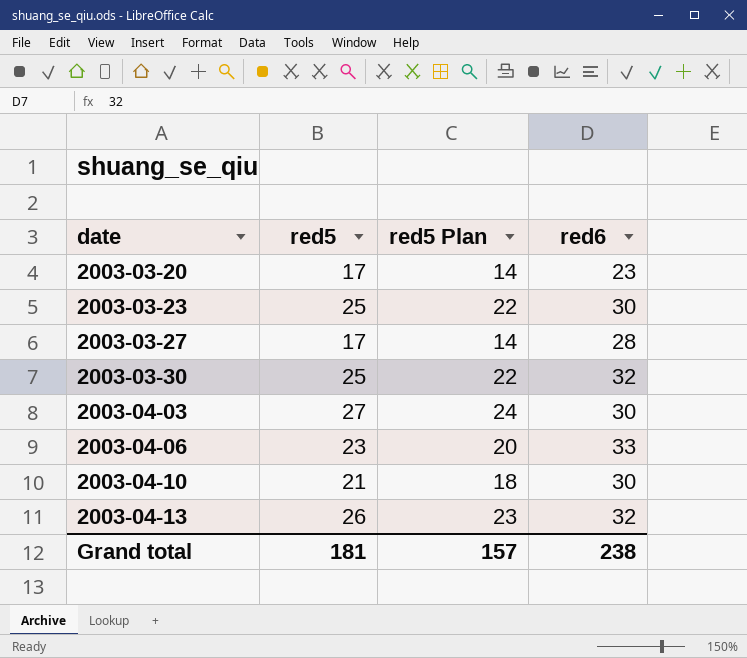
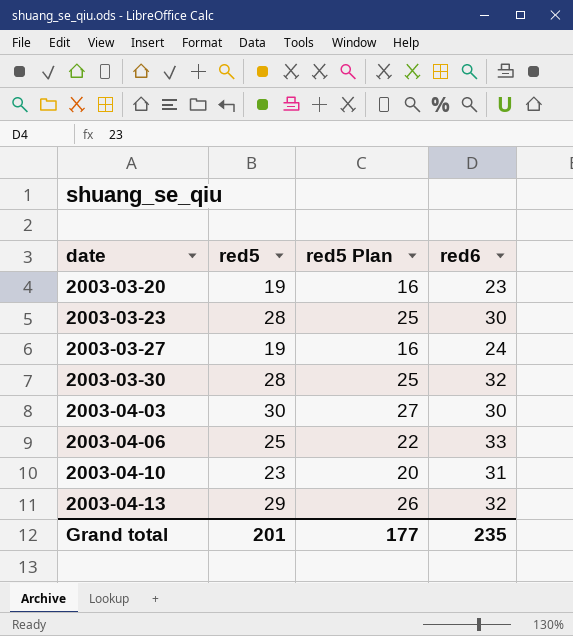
2003-03-20 | red5: 17 -> 19
2003-03-20 | red5 Plan: 14 -> 16
2003-03-23 | red5: 25 -> 28
2003-03-23 | red5 Plan: 22 -> 25
2003-03-27 | red5: 17 -> 19
2003-03-27 | red5 Plan: 14 -> 16
2003-03-27 | red6: 28 -> 24
2003-03-30 | red5: 25 -> 28
2003-03-30 | red5 Plan: 22 -> 25
2003-04-03 | red5: 27 -> 30
2003-04-03 | red5 Plan: 24 -> 27
2003-04-06 | red5: 23 -> 25
2003-04-06 | red5 Plan: 20 -> 22
2003-04-10 | red5: 21 -> 23
2003-04-10 | red5 Plan: 18 -> 20
2003-04-10 | red6: 30 -> 31
2003-04-13 | red5: 26 -> 29
2003-04-13 | red5 Plan: 23 -> 26
Grand total | red5: 181 -> 201
Grand total | red5 Plan: 157 -> 177
Grand total | red6: 238 -> 235

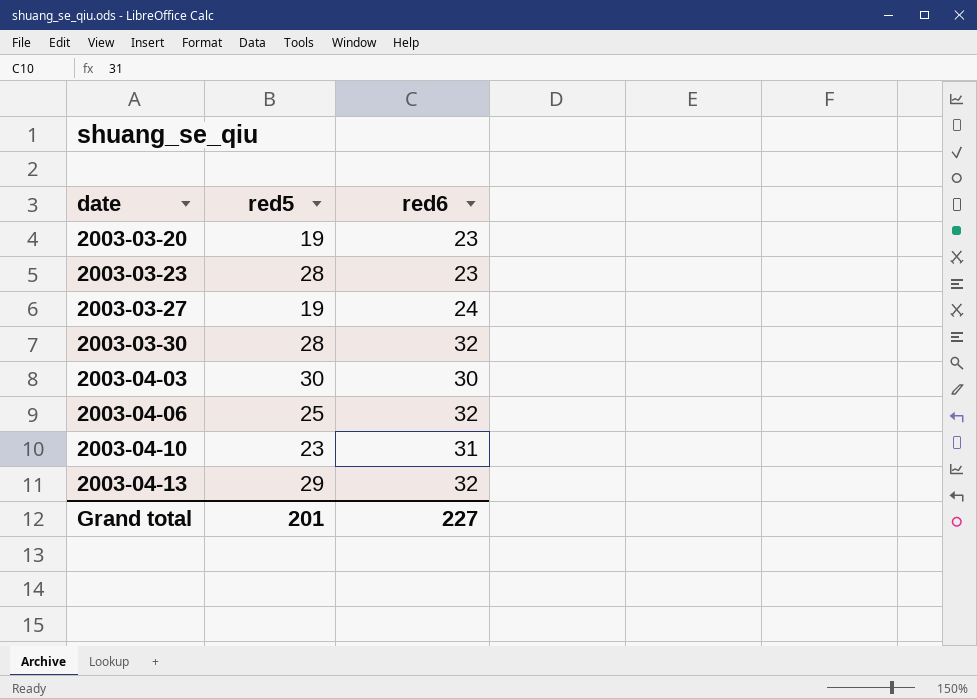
column red5 Plan | formula: [red5] - 3 -> none
2003-03-23 | red6: 30 -> 23
2003-04-06 | red6: 33 -> 32
Grand total | red6: 235 -> 227

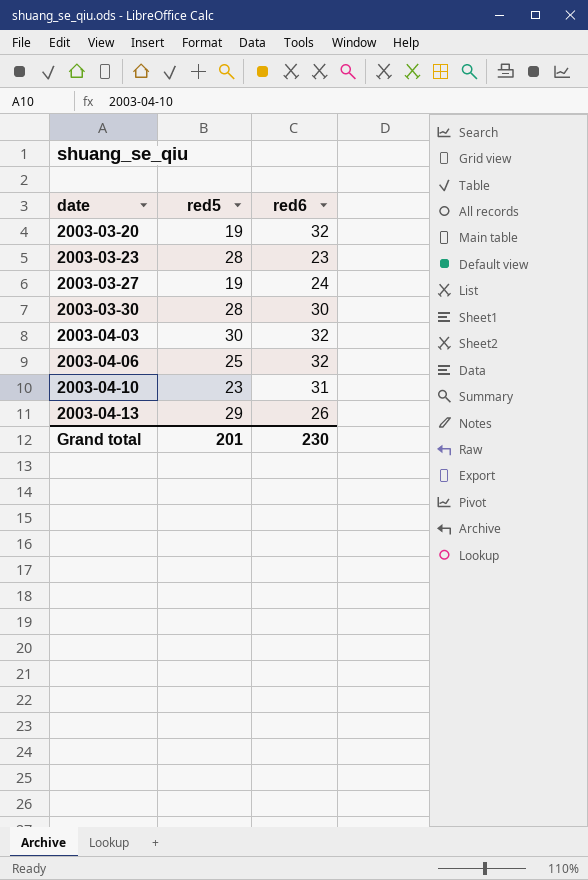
2003-03-20 | red6: 23 -> 32
2003-03-30 | red6: 32 -> 30
2003-04-03 | red6: 30 -> 32
2003-04-13 | red6: 32 -> 26
Grand total | red6: 227 -> 230

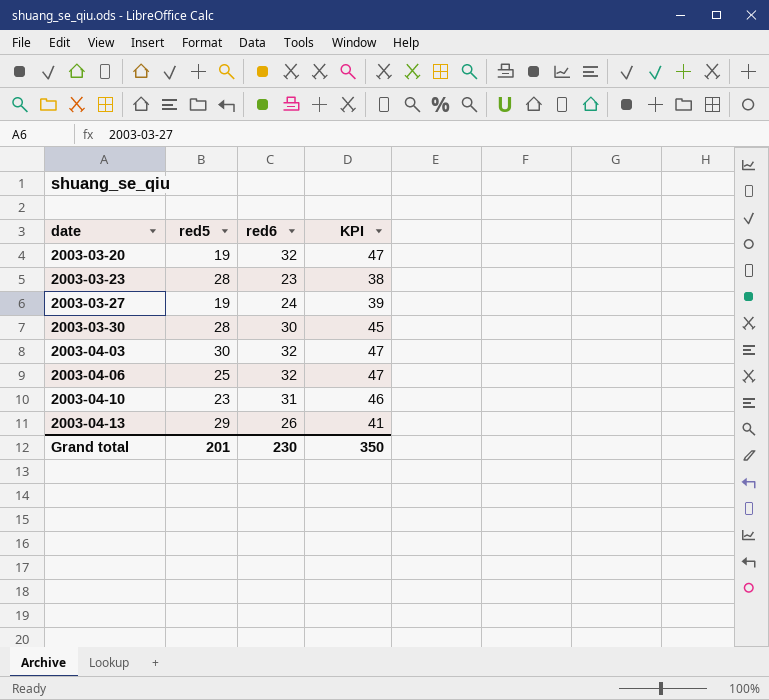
column KPI | formula: none -> [red6] + 15

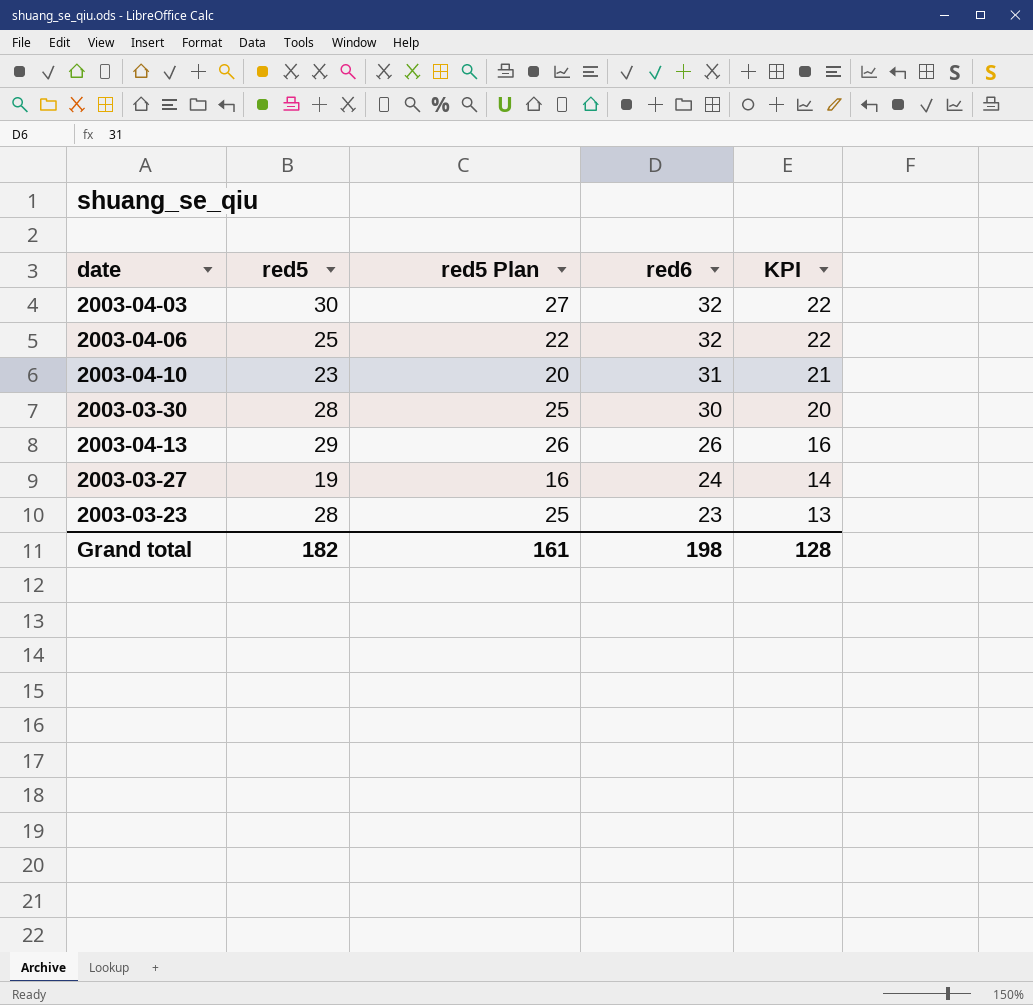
row order: date ascending -> red6 descending
column red5 Plan | formula: none -> [red5] - 3
column KPI | formula: [red6] + 15 -> [red6] - 10
row 2003-03-20: 19 | 32 | 47 -> none
Grand total | red5: 201 -> 182
Grand total | red6: 230 -> 198
Grand total | KPI: 350 -> 128

